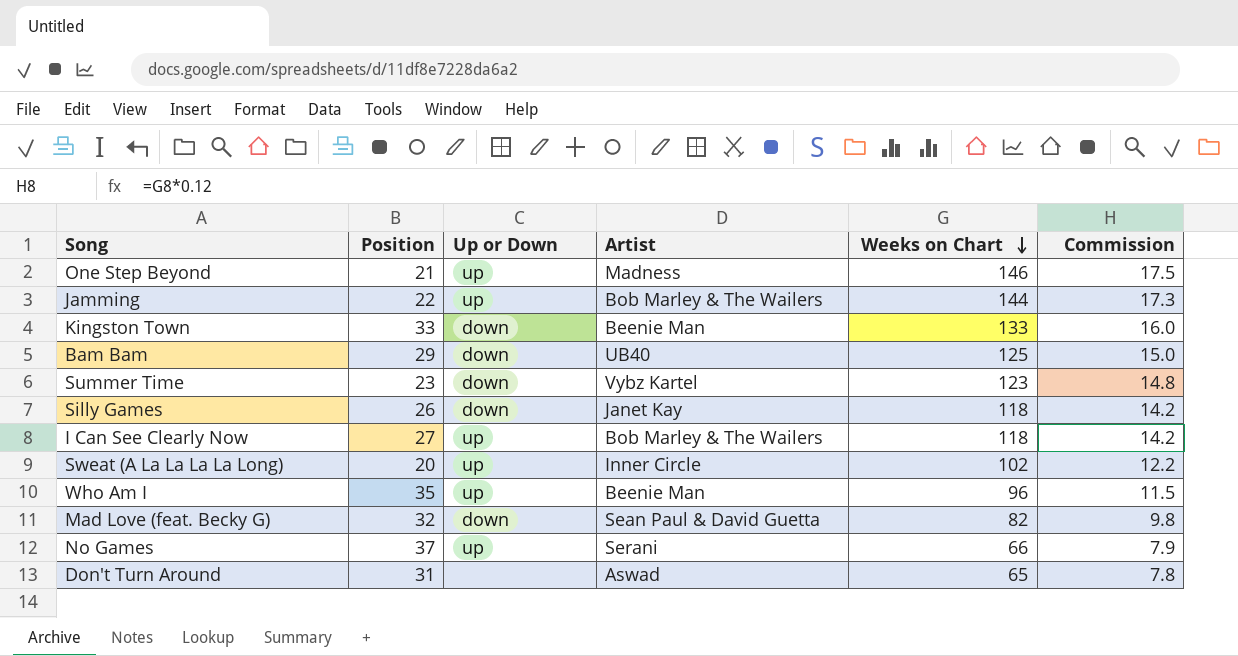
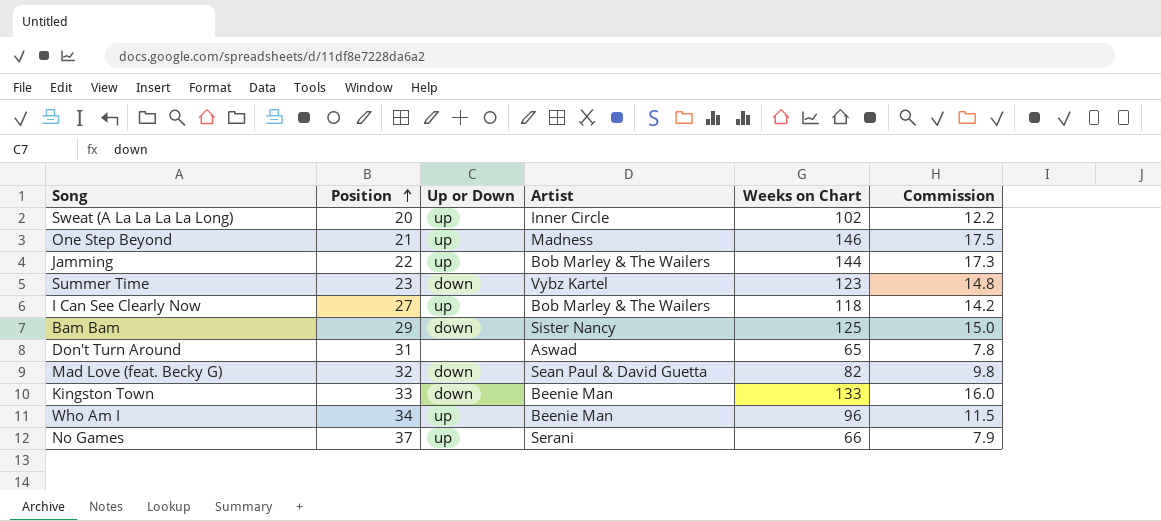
row order: Weeks on Chart descending -> Position ascending
row Silly Games: 26 | down | Janet Kay | 118 | 14.2 -> none
Bam Bam | Artist: UB40 -> Sister Nancy
Who Am I | Position: 35 -> 34

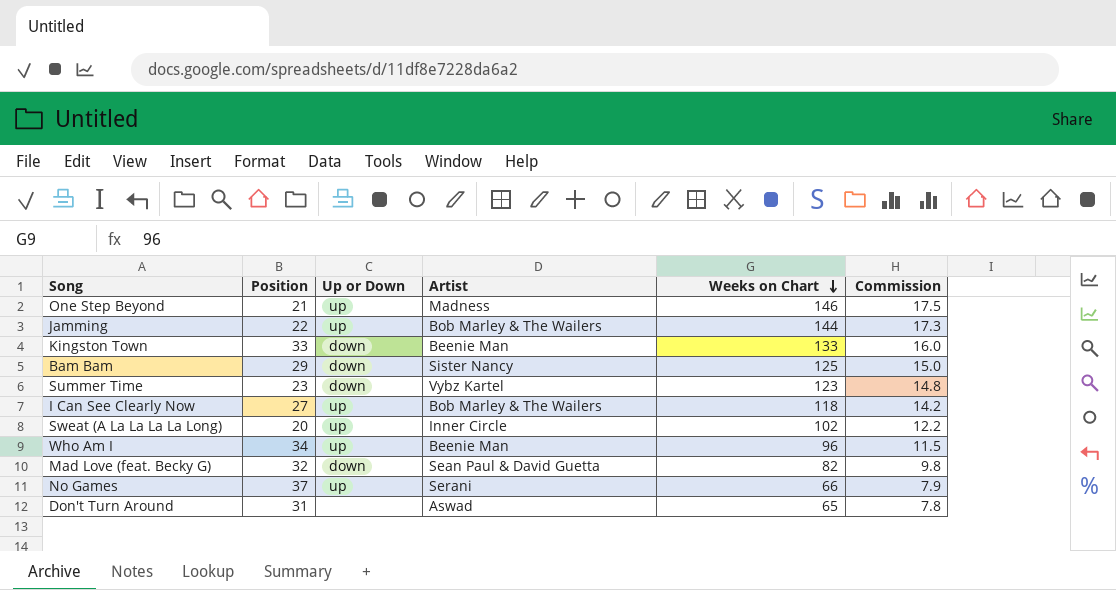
row order: Position ascending -> Weeks on Chart descending

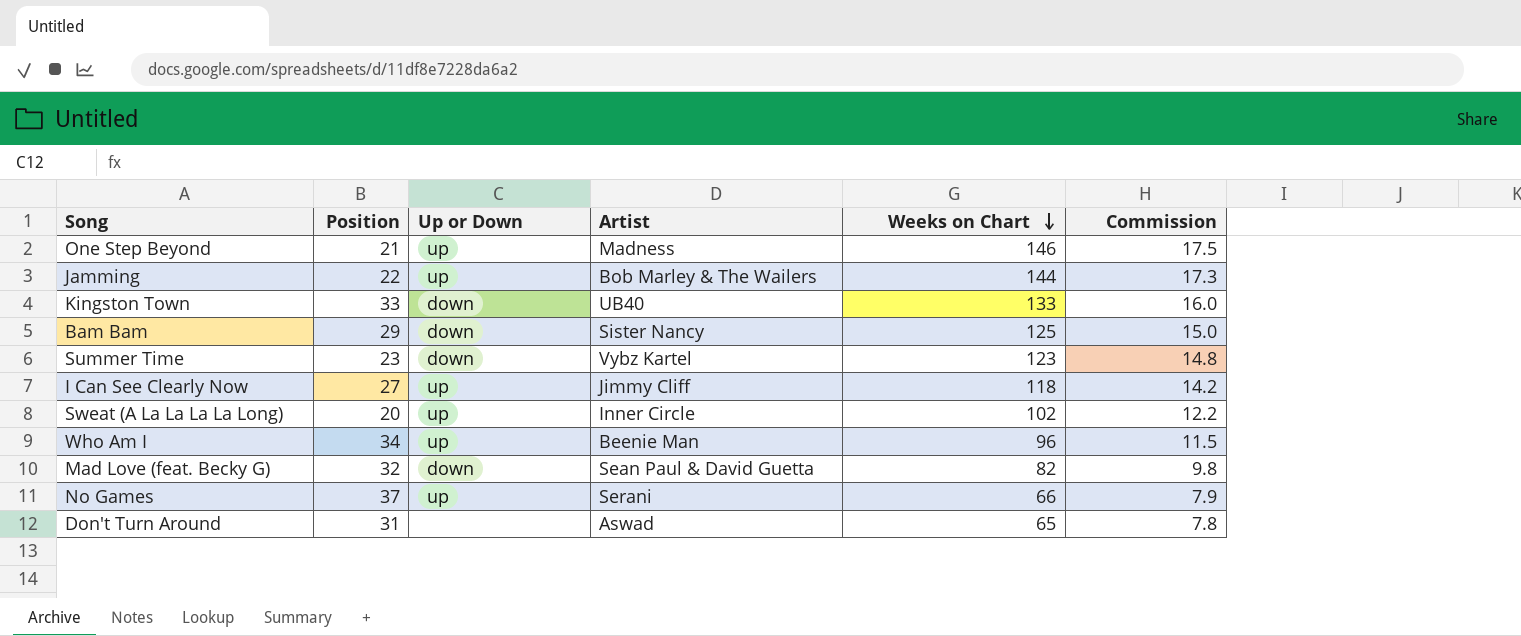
Kingston Town | Artist: Beenie Man -> UB40
I Can See Clearly Now | Artist: Bob Marley & The Wailers -> Jimmy Cliff

